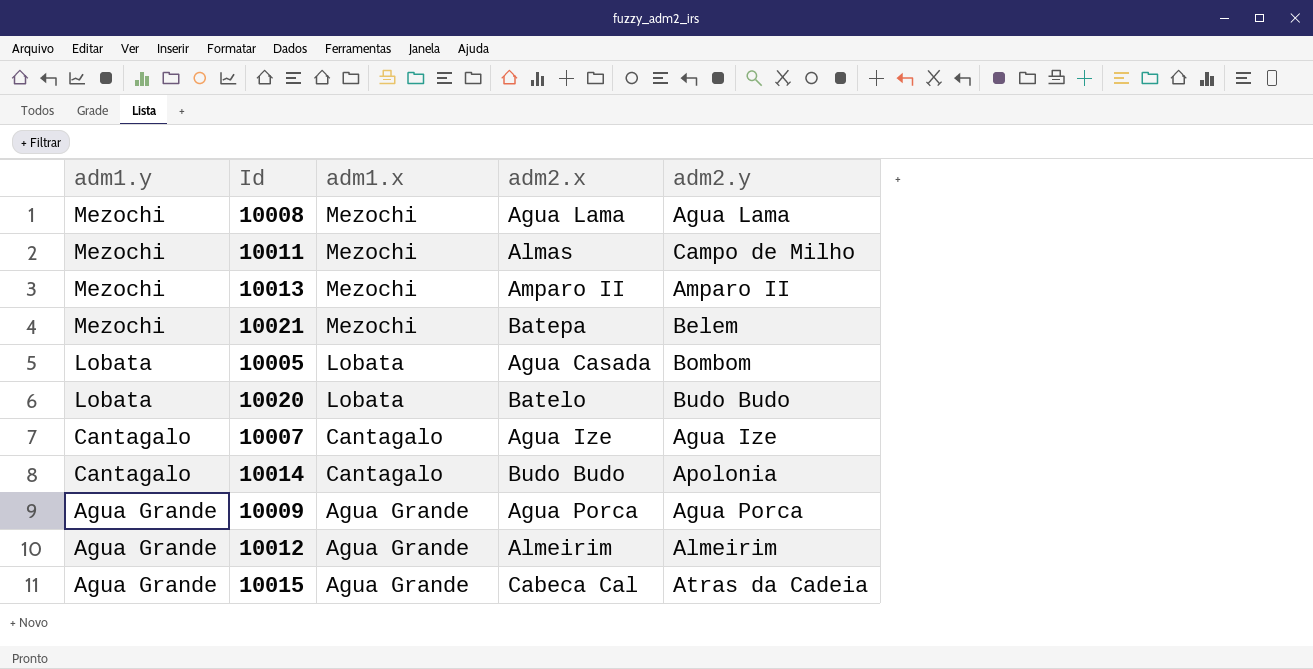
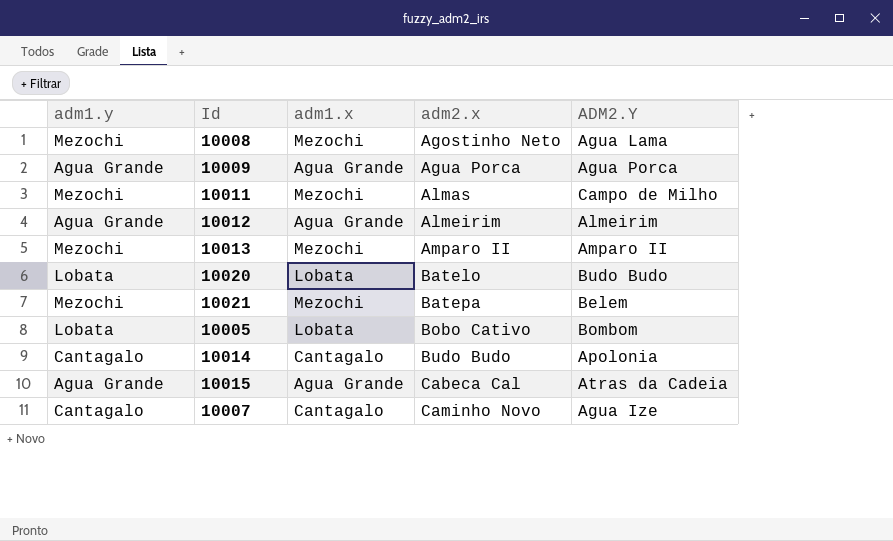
row order: adm1.y descending -> adm2.x ascending
column name: adm2.y -> ADM2.Y
10008 | adm2.x: Agua Lama -> Agostinho Neto
10005 | adm2.x: Agua Casada -> Bobo Cativo
10007 | adm2.x: Agua Ize -> Caminho Novo

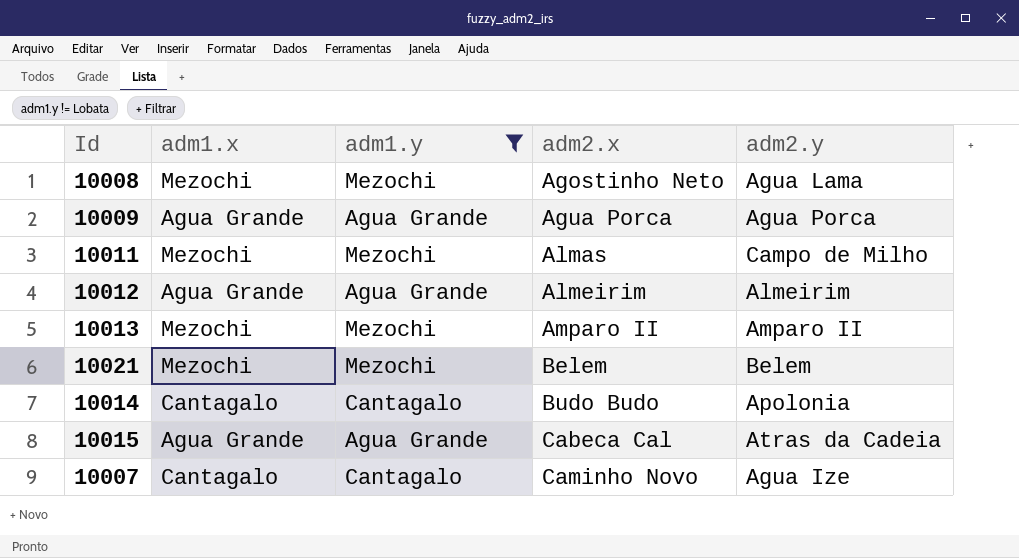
filter: none -> adm1.y != Lobata
column adm1.y | position: 1 -> 3
column name: ADM2.Y -> adm2.y
10021 | adm2.x: Batepa -> Belem

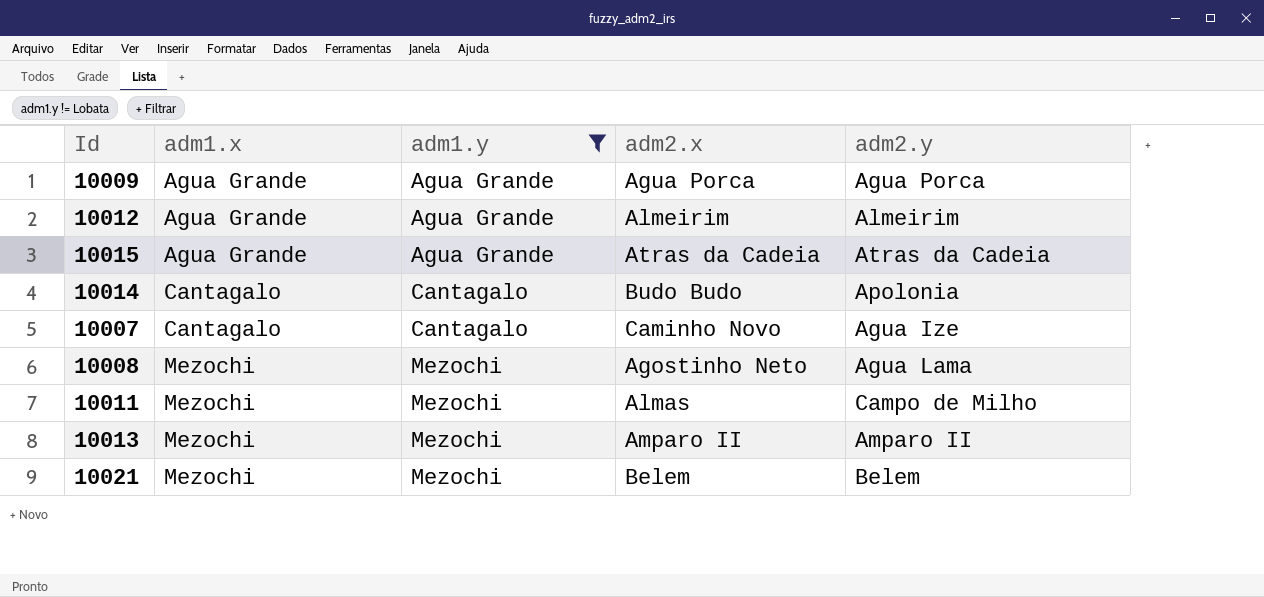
row order: adm2.x ascending -> adm1.x ascending
10015 | adm2.x: Cabeca Cal -> Atras da Cadeia

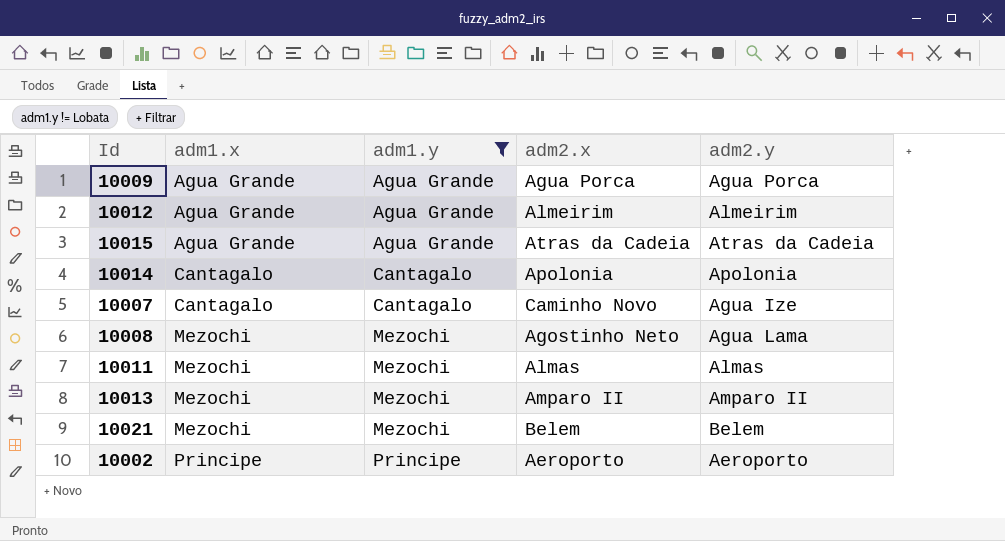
10014 | adm2.x: Budo Budo -> Apolonia
10011 | adm2.y: Campo de Milho -> Almas
row 10002: none -> Principe | Principe | Aeroporto | Aeroporto

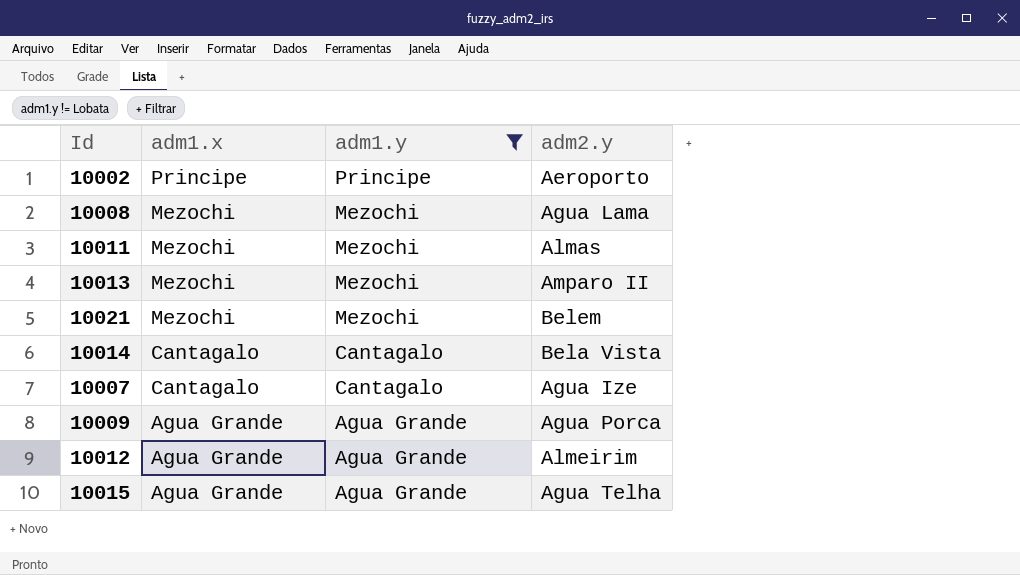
row order: adm1.x ascending -> adm1.x descending
column adm2.x | position: 4 -> none
10014 | adm2.y: Apolonia -> Bela Vista
10015 | adm2.y: Atras da Cadeia -> Agua Telha

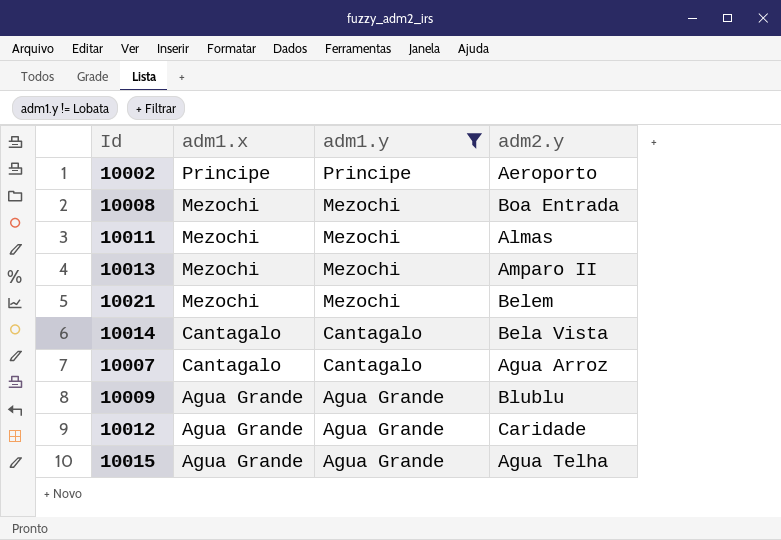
10008 | adm2.y: Agua Lama -> Boa Entrada
10007 | adm2.y: Agua Ize -> Agua Arroz
10009 | adm2.y: Agua Porca -> Blublu
10012 | adm2.y: Almeirim -> Caridade

